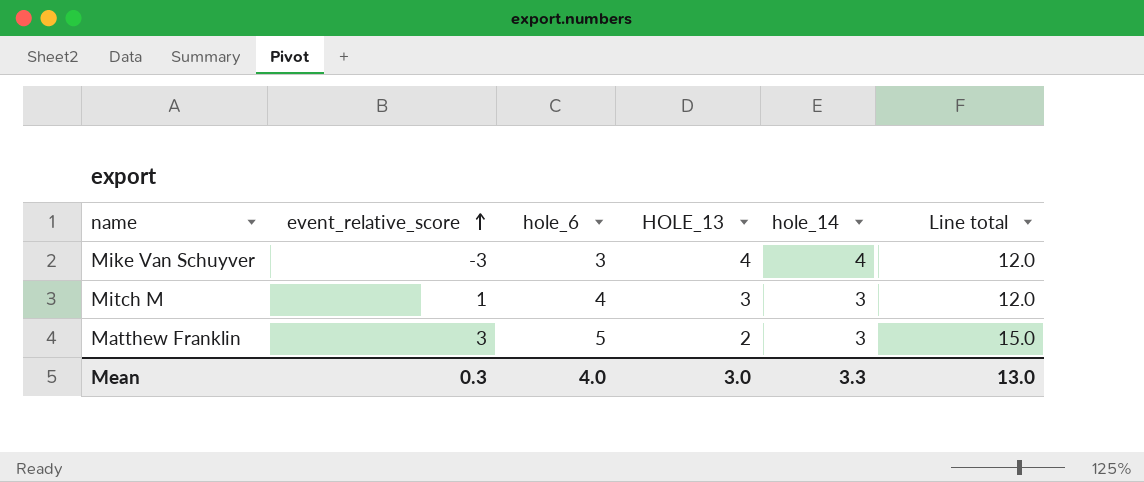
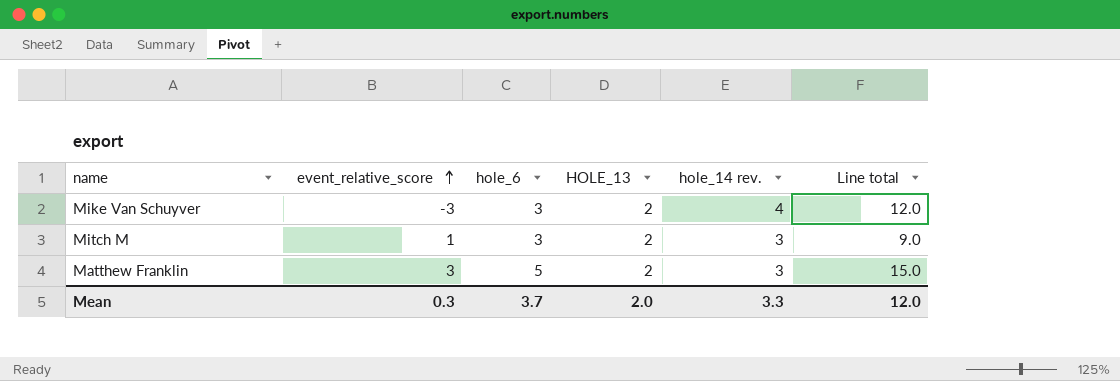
column name: hole_14 -> hole_14 rev.
Mike Van Schuyver | HOLE_13: 4 -> 2
Mitch M | hole_6: 4 -> 3
Mitch M | HOLE_13: 3 -> 2
Mitch M | Line total: 12.0 -> 9.0
Mean | hole_6: 4.0 -> 3.7
Mean | HOLE_13: 3.0 -> 2.0
Mean | Line total: 13.0 -> 12.0

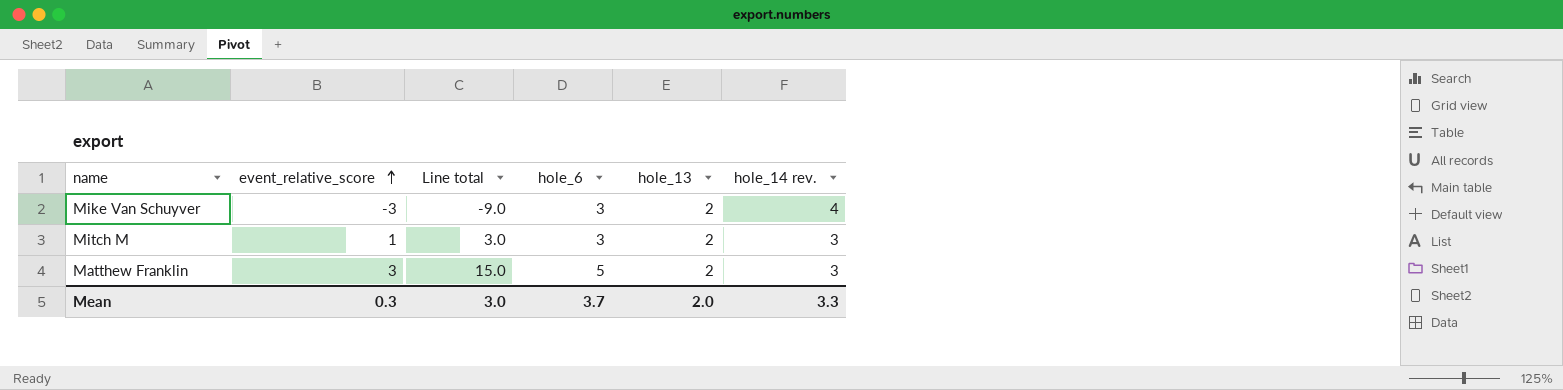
column Line total | formula: [hole_6] * [hole_14 rev.] -> [event_relative_score] * [hole_6]
column Line total | position: 6 -> 3
column name: HOLE_13 -> hole_13
Mean | Line total: 12.0 -> 3.0

